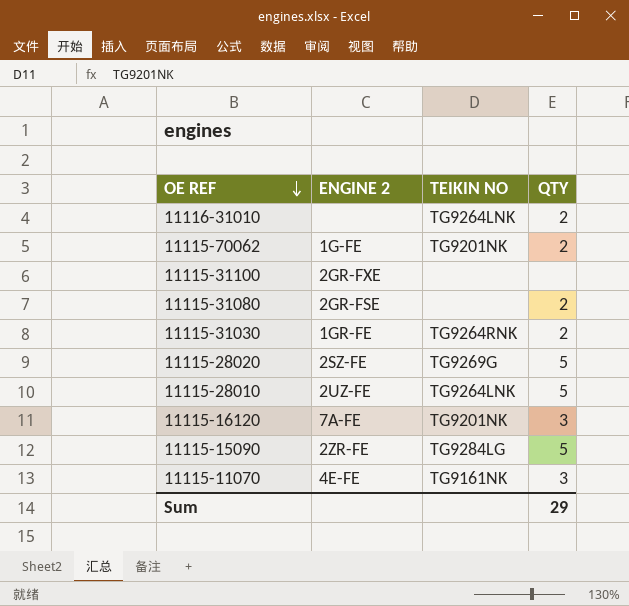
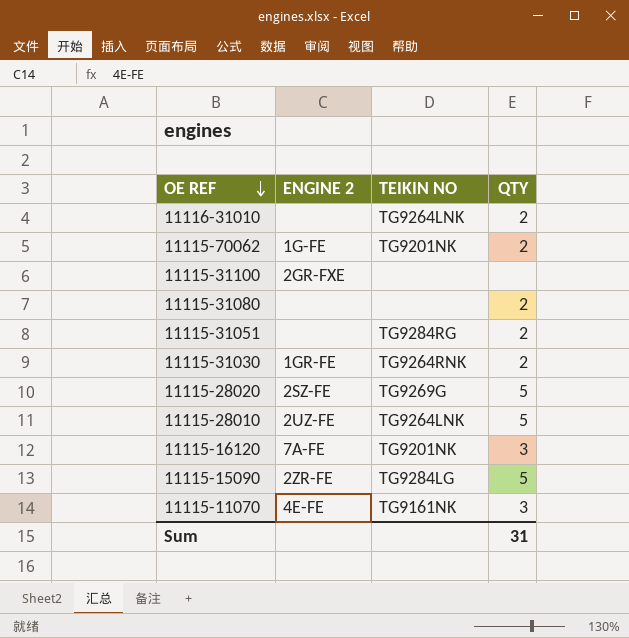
11115-31080 | ENGINE 2: 2GR-FSE -> none
row 11115-31051: none -> none | TG9284RG | 2
Sum | QTY: 29 -> 31

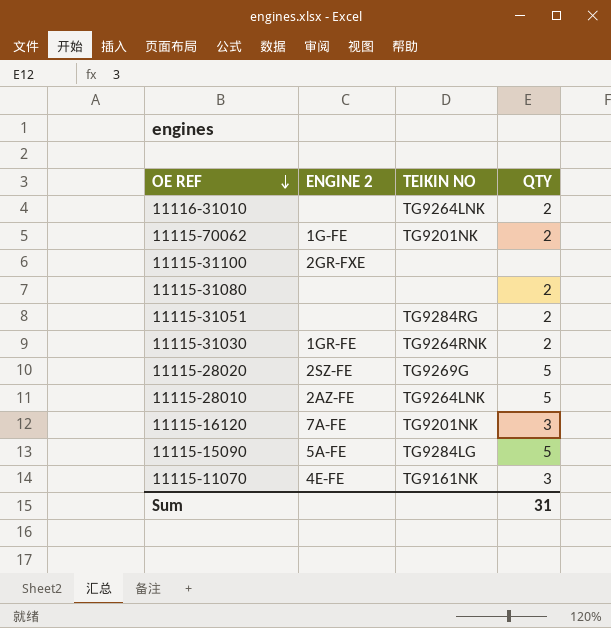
11115-28010 | ENGINE 2: 2UZ-FE -> 2AZ-FE
11115-15090 | ENGINE 2: 2ZR-FE -> 5A-FE

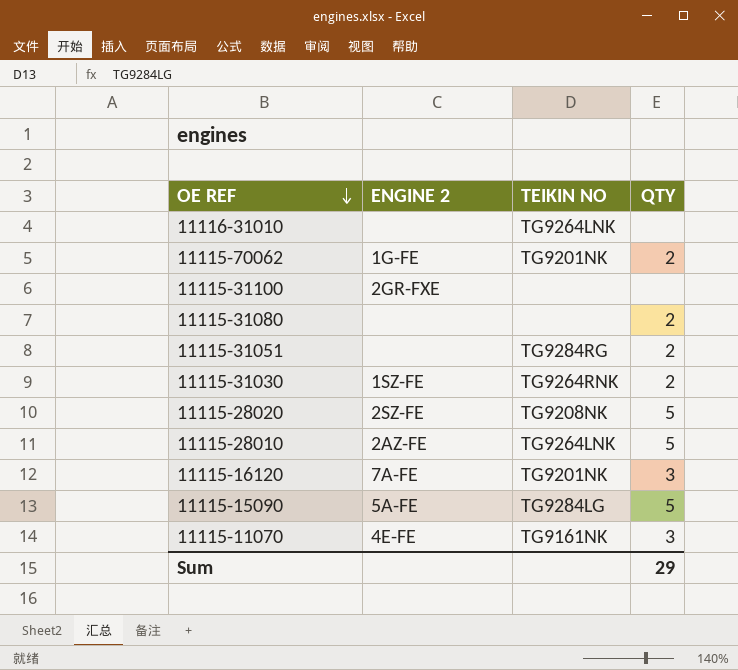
11116-31010 | QTY: 2 -> none
11115-31030 | ENGINE 2: 1GR-FE -> 1SZ-FE
11115-28020 | TEIKIN NO: TG9269G -> TG9208NK
Sum | QTY: 31 -> 29

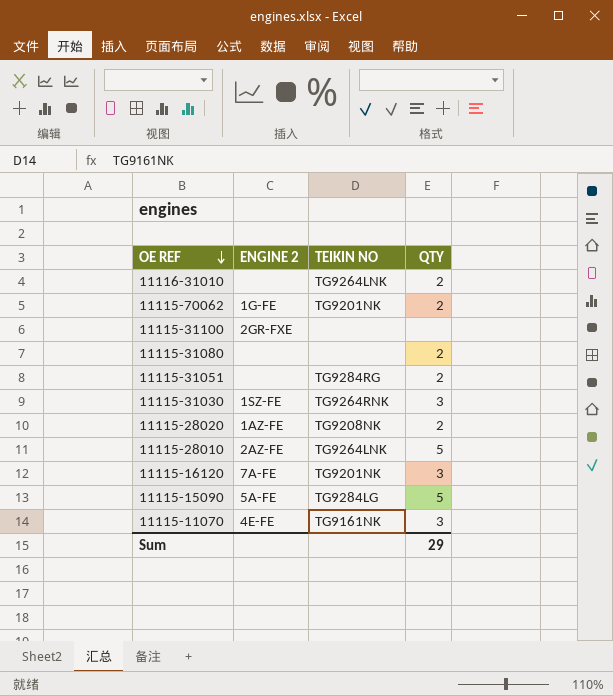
11116-31010 | QTY: none -> 2
11115-31030 | QTY: 2 -> 3
11115-28020 | ENGINE 2: 2SZ-FE -> 1AZ-FE
11115-28020 | QTY: 5 -> 2

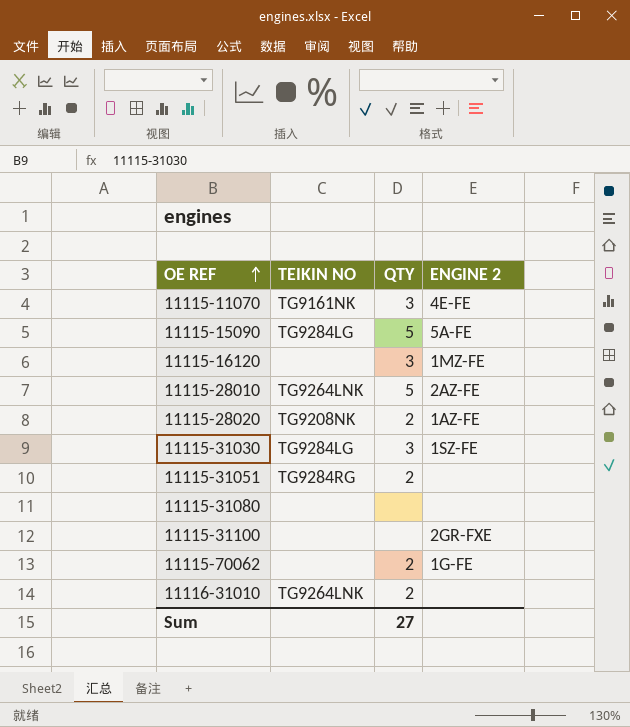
row order: OE REF descending -> OE REF ascending
column ENGINE 2 | position: 2 -> 4
11115-16120 | TEIKIN NO: TG9201NK -> none
11115-16120 | ENGINE 2: 7A-FE -> 1MZ-FE
11115-31030 | TEIKIN NO: TG9264RNK -> TG9284LG
11115-31080 | QTY: 2 -> none
11115-70062 | TEIKIN NO: TG9201NK -> none
Sum | QTY: 29 -> 27

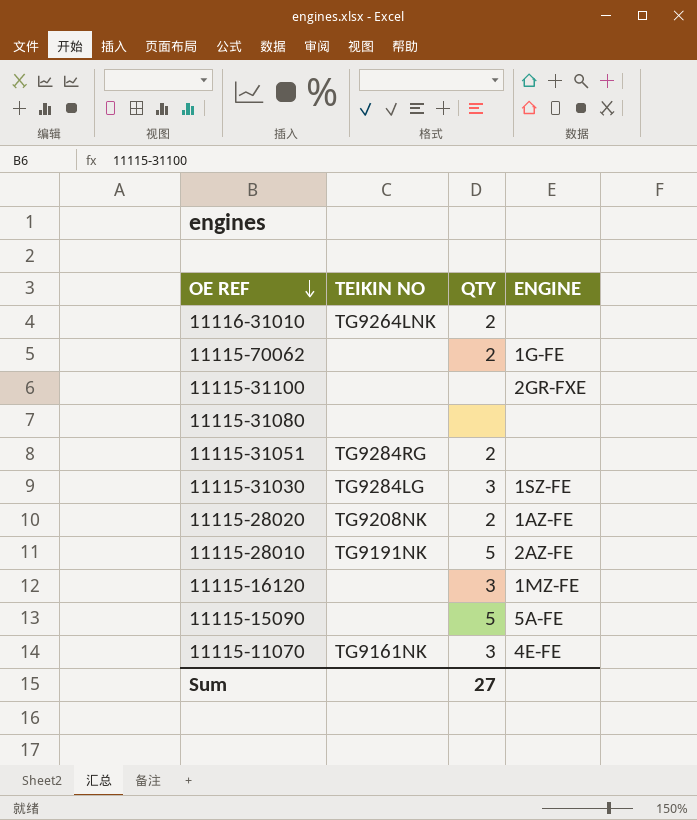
row order: OE REF ascending -> OE REF descending
column name: ENGINE 2 -> ENGINE
11115-28010 | TEIKIN NO: TG9264LNK -> TG9191NK
11115-15090 | TEIKIN NO: TG9284LG -> none

